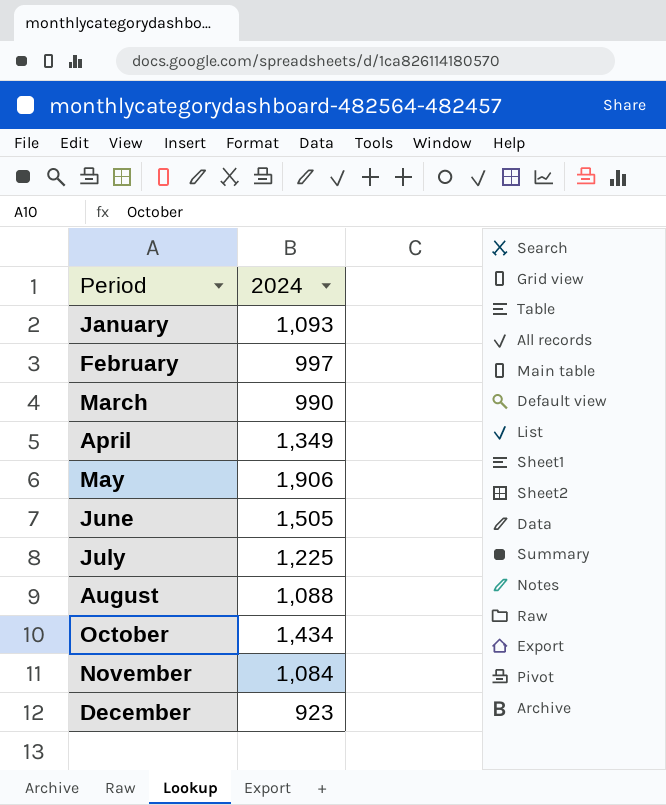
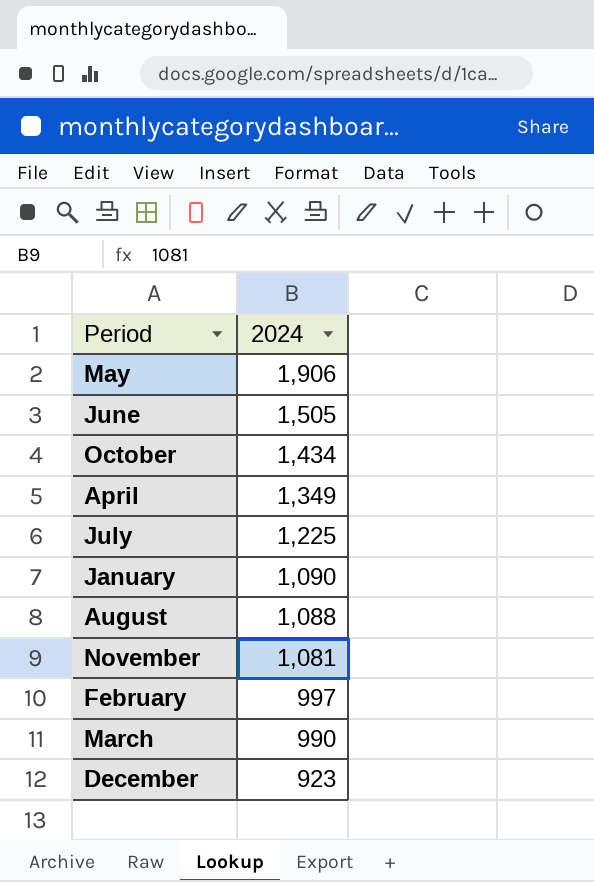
row order: Period ascending -> 2024 descending
January | 2024: 1,093 -> 1,090
November | 2024: 1,084 -> 1,081

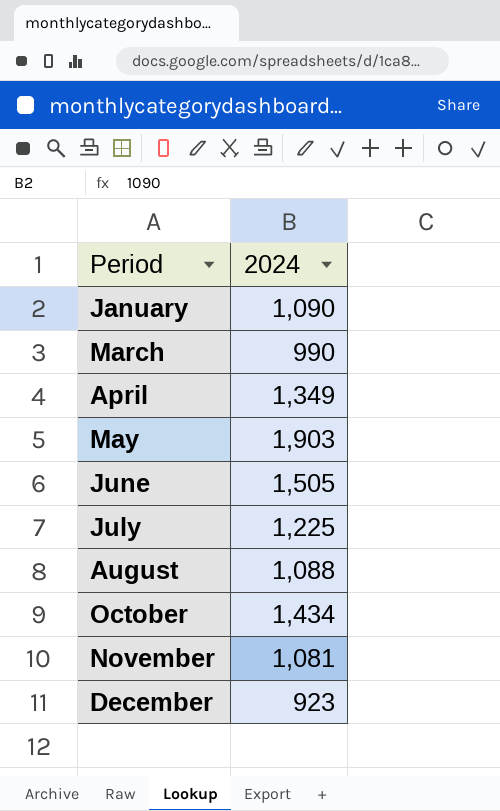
row order: 2024 descending -> Period ascending
row February: 997 -> none
May | 2024: 1,906 -> 1,903

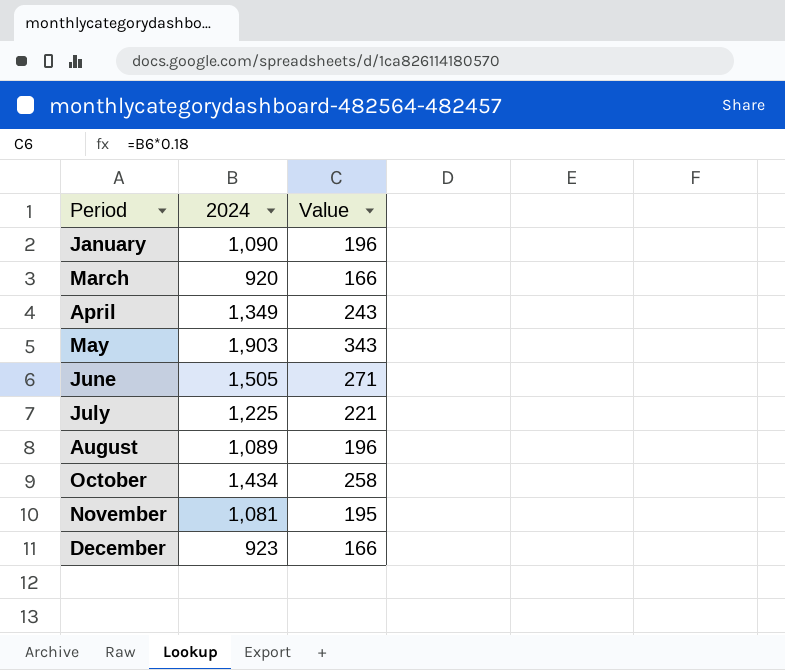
column Value | formula: none -> [2024] * 0.18
March | 2024: 990 -> 920
August | 2024: 1,088 -> 1,089

